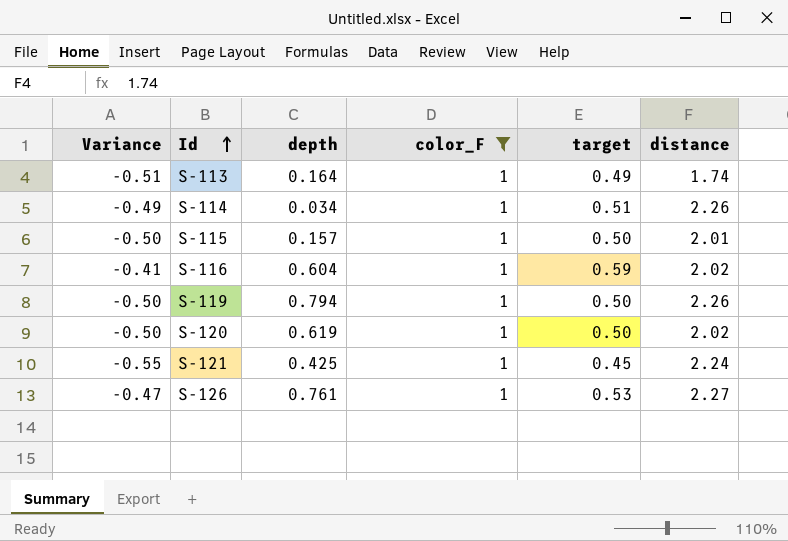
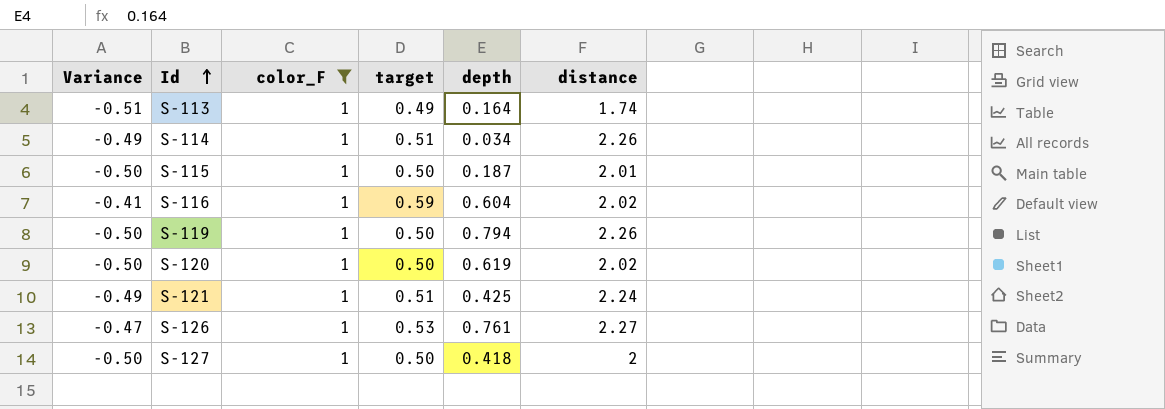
column depth | position: 3 -> 5
S-115 | depth: 0.157 -> 0.187
S-121 | Variance: -0.55 -> -0.49
S-121 | target: 0.45 -> 0.51
row S-127: none -> -0.50 | 1 | 0.50 | 0.418 | 2

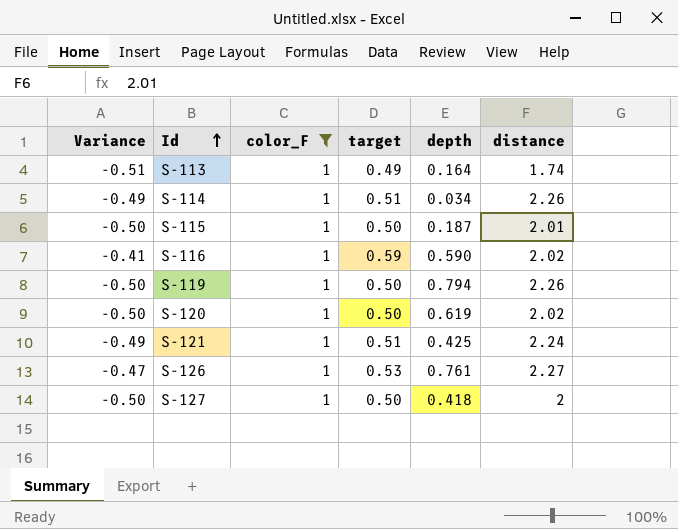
S-116 | depth: 0.604 -> 0.590

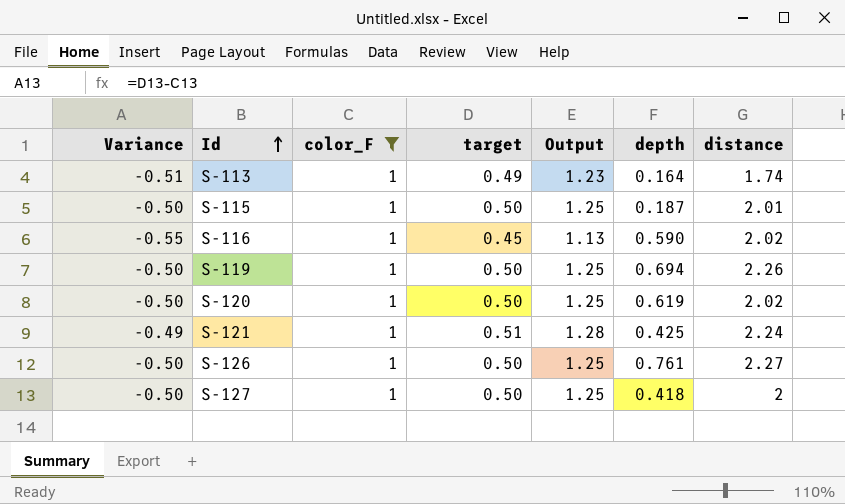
column Output | formula: none -> [target] * 2.5
row S-114: -0.49 | 1 | 0.51 | 0.034 | 2.26 -> none
S-116 | Variance: -0.41 -> -0.55
S-116 | target: 0.59 -> 0.45
S-119 | depth: 0.794 -> 0.694
S-126 | Variance: -0.47 -> -0.50
S-126 | target: 0.53 -> 0.50

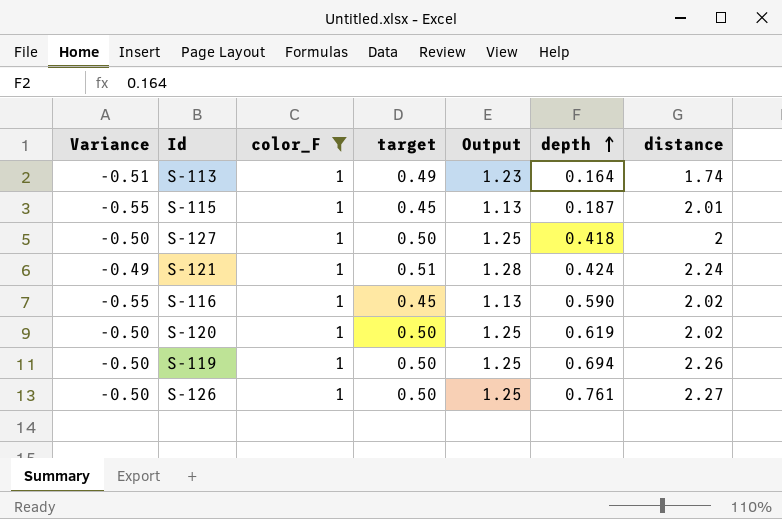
row order: Id ascending -> depth ascending
S-115 | Variance: -0.50 -> -0.55
S-115 | target: 0.50 -> 0.45
S-115 | Output: 1.25 -> 1.13
S-121 | depth: 0.425 -> 0.424

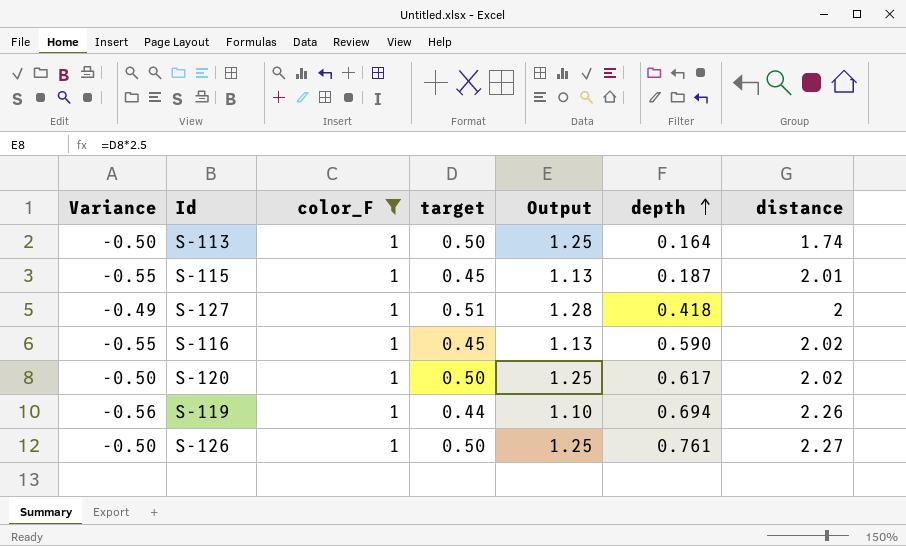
row S-121: -0.49 | 1 | 0.51 | 1.28 | 0.424 | 2.24 -> none
S-113 | Variance: -0.51 -> -0.50
S-113 | target: 0.49 -> 0.50
S-113 | Output: 1.23 -> 1.25
S-127 | Variance: -0.50 -> -0.49
S-127 | target: 0.50 -> 0.51
S-127 | Output: 1.25 -> 1.28
S-120 | depth: 0.619 -> 0.617
S-119 | Variance: -0.50 -> -0.56
S-119 | target: 0.50 -> 0.44
S-119 | Output: 1.25 -> 1.10

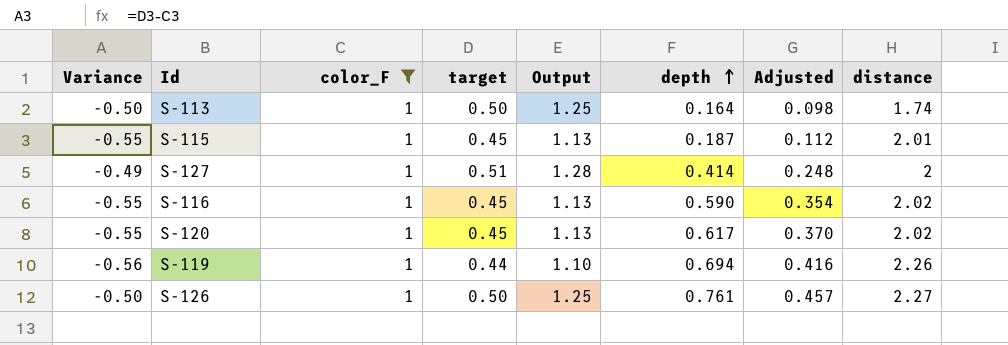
column Adjusted | formula: none -> [depth] * 0.6
S-127 | depth: 0.418 -> 0.414
S-120 | Variance: -0.50 -> -0.55
S-120 | target: 0.50 -> 0.45
S-120 | Output: 1.25 -> 1.13

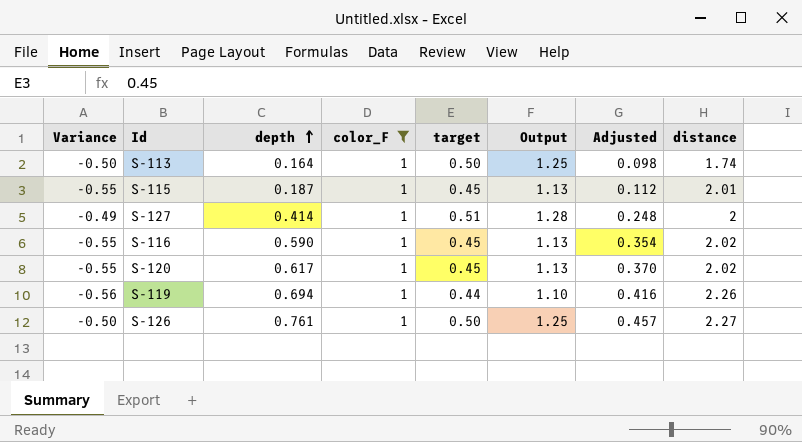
column depth | position: 6 -> 3

